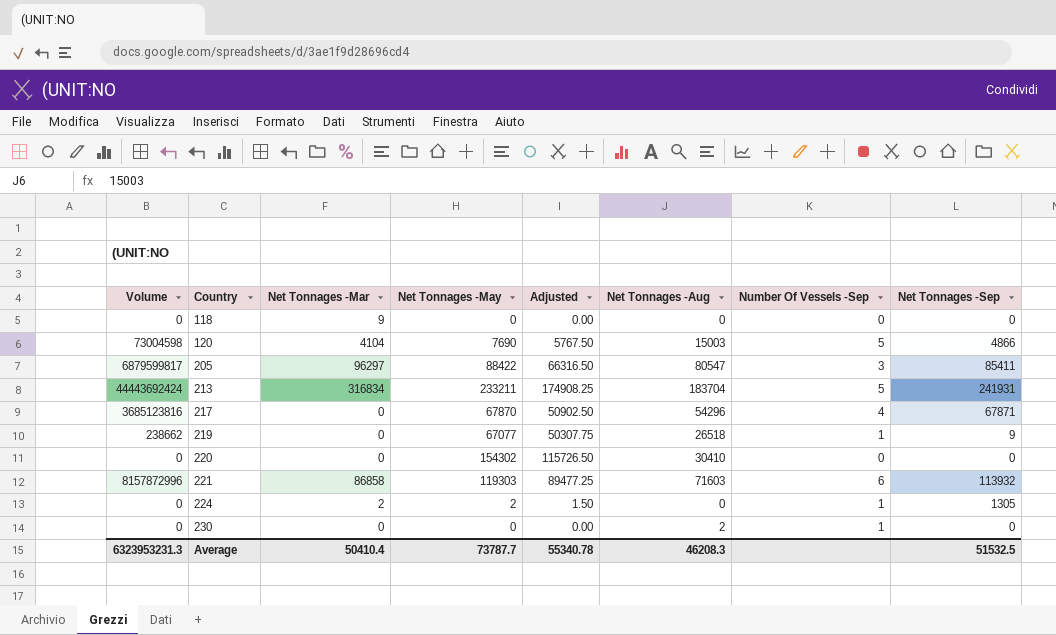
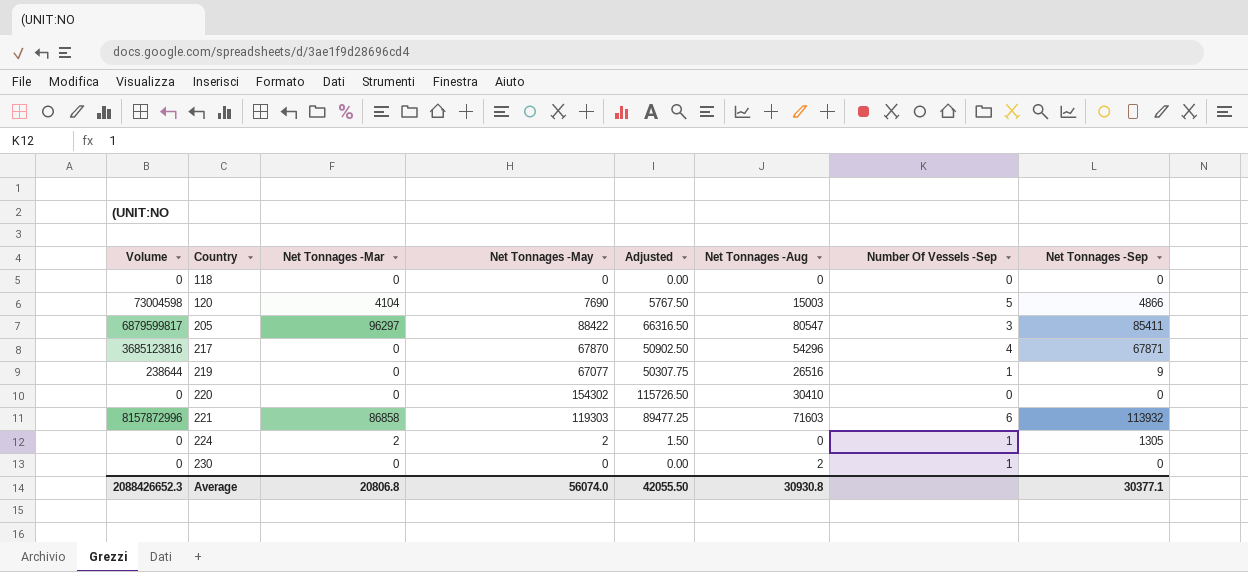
row 213: 44443692424 | 316834 | 233211 | 174908.25 | 183704 | 5 | 241931 -> none
118 | Net Tonnages -Mar: 9 -> 0
219 | Volume: 238662 -> 238644
219 | Net Tonnages -Aug: 26518 -> 26516
Average | Volume: 6323953231.3 -> 2088426652.3
Average | Net Tonnages -Mar: 50410.4 -> 20806.8
Average | Net Tonnages -May: 73787.7 -> 56074.0
Average | Adjusted: 55340.78 -> 42055.50
Average | Net Tonnages -Aug: 46208.3 -> 30930.8
Average | Net Tonnages -Sep: 51532.5 -> 30377.1

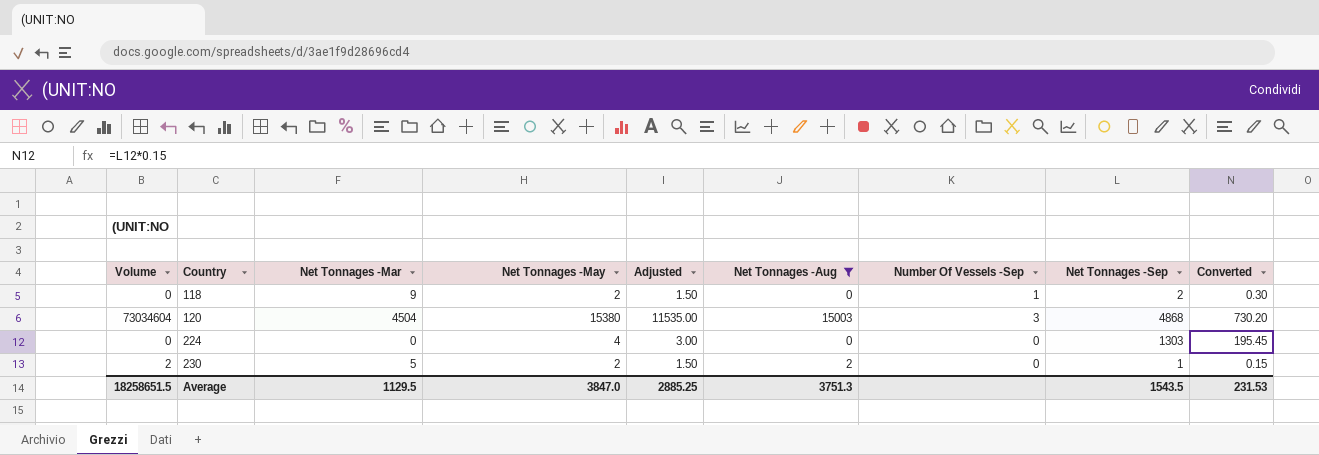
filter: none -> Net Tonnages -Aug <= 15003
column Converted | formula: none -> [Net Tonnages -Sep] * 0.15
118 | Net Tonnages -Mar: 0 -> 9
118 | Net Tonnages -May: 0 -> 2
118 | Adjusted: 0.00 -> 1.50
118 | Number Of Vessels -Sep: 0 -> 1
118 | Net Tonnages -Sep: 0 -> 2
120 | Volume: 73004598 -> 73034604
120 | Net Tonnages -Mar: 4104 -> 4504
120 | Net Tonnages -May: 7690 -> 15380
120 | Adjusted: 5767.50 -> 11535.00
120 | Number Of Vessels -Sep: 5 -> 3
120 | Net Tonnages -Sep: 4866 -> 4868
224 | Net Tonnages -Mar: 2 -> 0
224 | Net Tonnages -May: 2 -> 4
224 | Adjusted: 1.50 -> 3.00
224 | Number Of Vessels -Sep: 1 -> 0
224 | Net Tonnages -Sep: 1305 -> 1303
230 | Volume: 0 -> 2
230 | Net Tonnages -Mar: 0 -> 5
230 | Net Tonnages -May: 0 -> 2
230 | Adjusted: 0.00 -> 1.50
230 | Number Of Vessels -Sep: 1 -> 0
230 | Net Tonnages -Sep: 0 -> 1
Average | Volume: 2088426652.3 -> 18258651.5
Average | Net Tonnages -Mar: 20806.8 -> 1129.5
Average | Net Tonnages -May: 56074.0 -> 3847.0
Average | Adjusted: 42055.50 -> 2885.25
Average | Net Tonnages -Aug: 30930.8 -> 3751.3
Average | Net Tonnages -Sep: 30377.1 -> 1543.5

